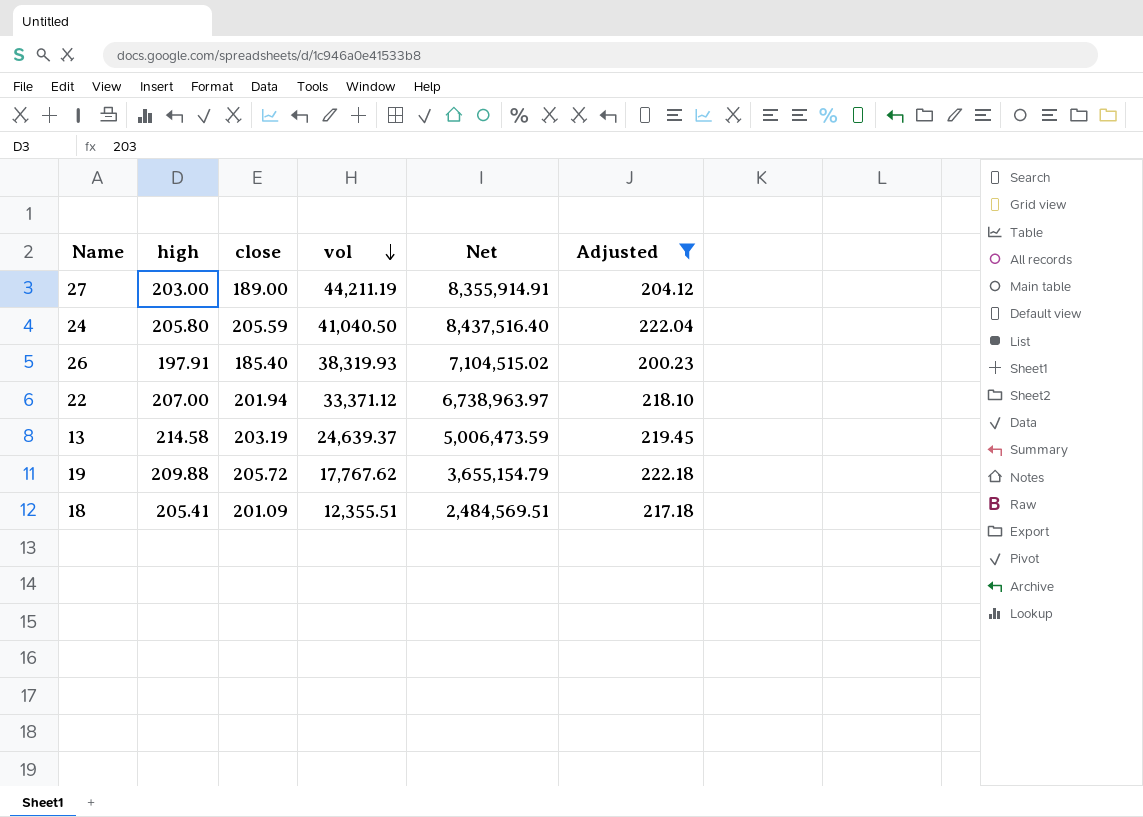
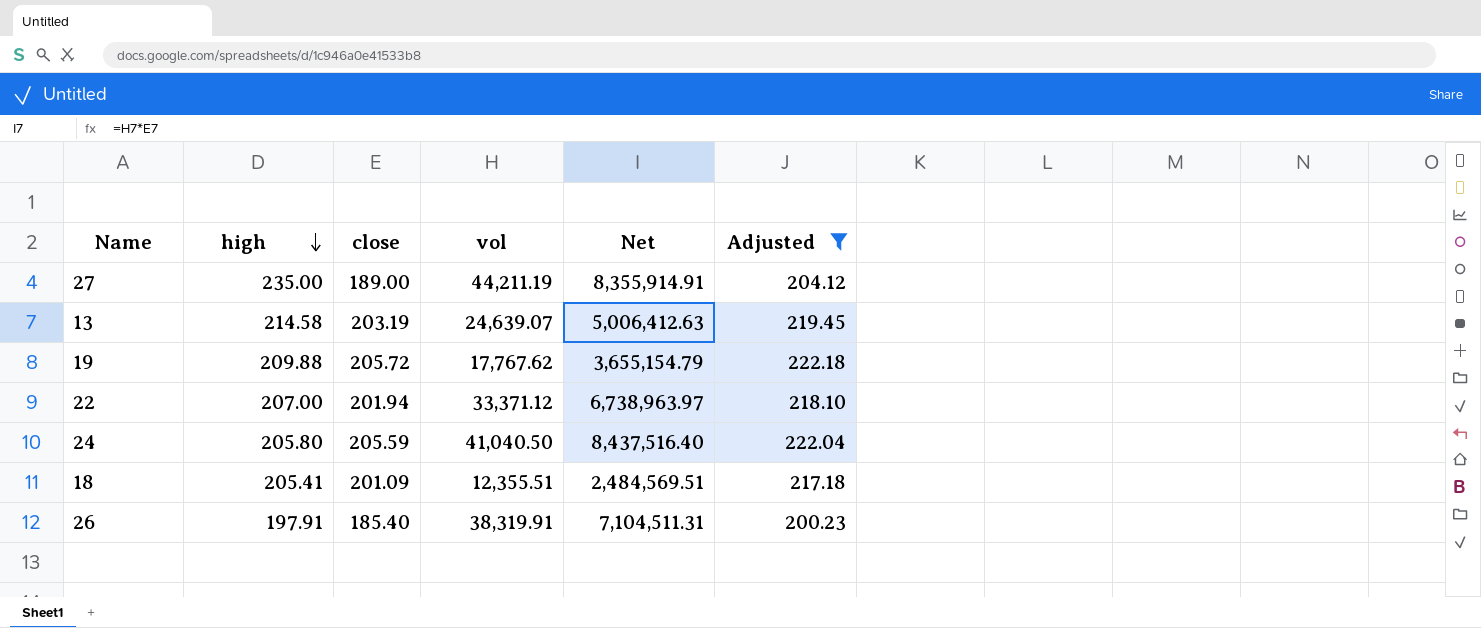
row order: vol descending -> high descending
27 | high: 203.00 -> 235.00
13 | vol: 24,639.37 -> 24,639.07
13 | Net: 5,006,473.59 -> 5,006,412.63
26 | vol: 38,319.93 -> 38,319.91
26 | Net: 7,104,515.02 -> 7,104,511.31

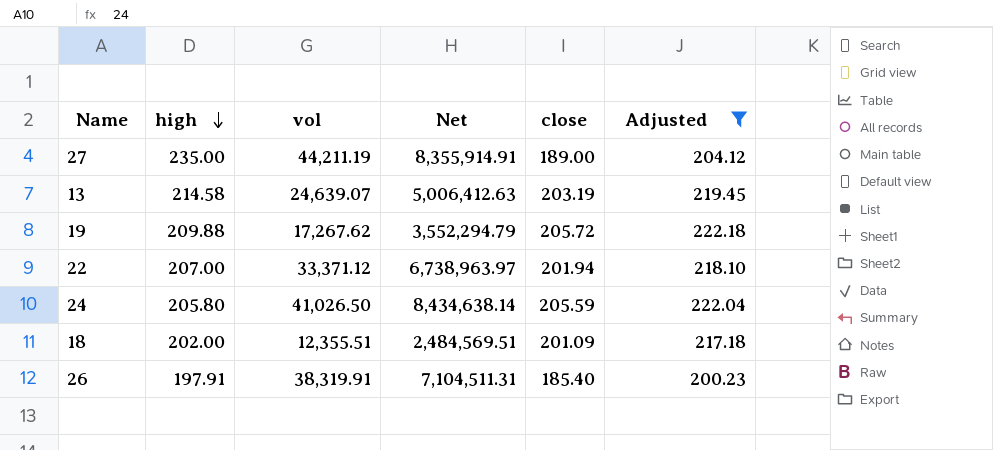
column close | position: 3 -> 5
19 | vol: 17,767.62 -> 17,267.62
19 | Net: 3,655,154.79 -> 3,552,294.79
24 | vol: 41,040.50 -> 41,026.50
24 | Net: 8,437,516.40 -> 8,434,638.14
18 | high: 205.41 -> 202.00

